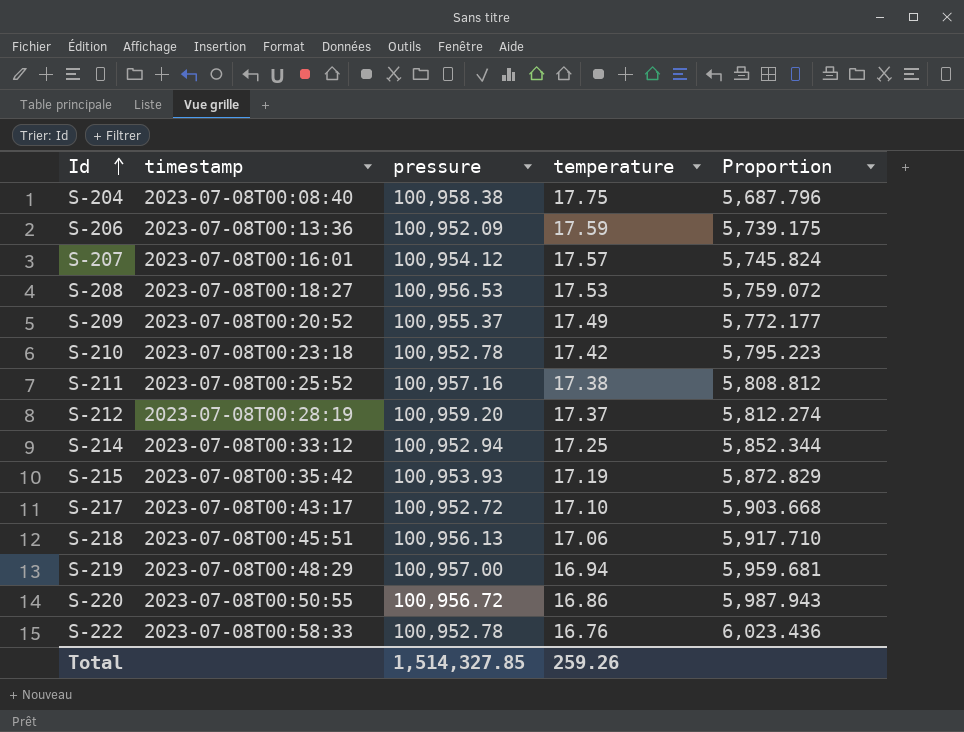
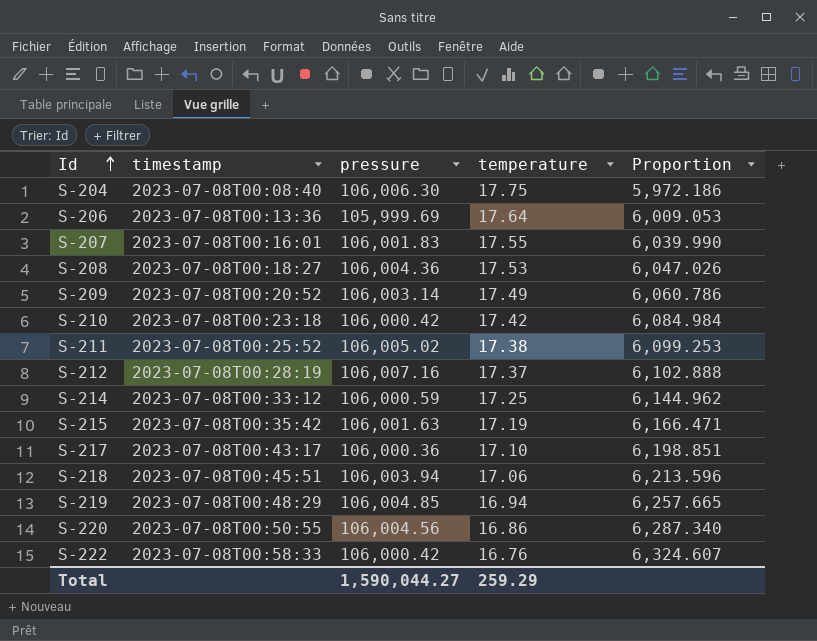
S-204 | pressure: 100,958.38 -> 106,006.30
S-204 | Proportion: 5,687.796 -> 5,972.186
S-206 | pressure: 100,952.09 -> 105,999.69
S-206 | temperature: 17.59 -> 17.64
S-206 | Proportion: 5,739.175 -> 6,009.053
S-207 | pressure: 100,954.12 -> 106,001.83
S-207 | temperature: 17.57 -> 17.55
S-207 | Proportion: 5,745.824 -> 6,039.990
S-208 | pressure: 100,956.53 -> 106,004.36
S-208 | Proportion: 5,759.072 -> 6,047.026
S-209 | pressure: 100,955.37 -> 106,003.14
S-209 | Proportion: 5,772.177 -> 6,060.786
S-210 | pressure: 100,952.78 -> 106,000.42
S-210 | Proportion: 5,795.223 -> 6,084.984
S-211 | pressure: 100,957.16 -> 106,005.02
S-211 | Proportion: 5,808.812 -> 6,099.253
S-212 | pressure: 100,959.20 -> 106,007.16
S-212 | Proportion: 5,812.274 -> 6,102.888
S-214 | pressure: 100,952.94 -> 106,000.59
S-214 | Proportion: 5,852.344 -> 6,144.962
S-215 | pressure: 100,953.93 -> 106,001.63
S-215 | Proportion: 5,872.829 -> 6,166.471
S-217 | pressure: 100,952.72 -> 106,000.36
S-217 | Proportion: 5,903.668 -> 6,198.851
S-218 | pressure: 100,956.13 -> 106,003.94
S-218 | Proportion: 5,917.710 -> 6,213.596
S-219 | pressure: 100,957.00 -> 106,004.85
S-219 | Proportion: 5,959.681 -> 6,257.665
S-220 | pressure: 100,956.72 -> 106,004.56
S-220 | Proportion: 5,987.943 -> 6,287.340
S-222 | pressure: 100,952.78 -> 106,000.42
S-222 | Proportion: 6,023.436 -> 6,324.607
Total | pressure: 1,514,327.85 -> 1,590,044.27
Total | temperature: 259.26 -> 259.29

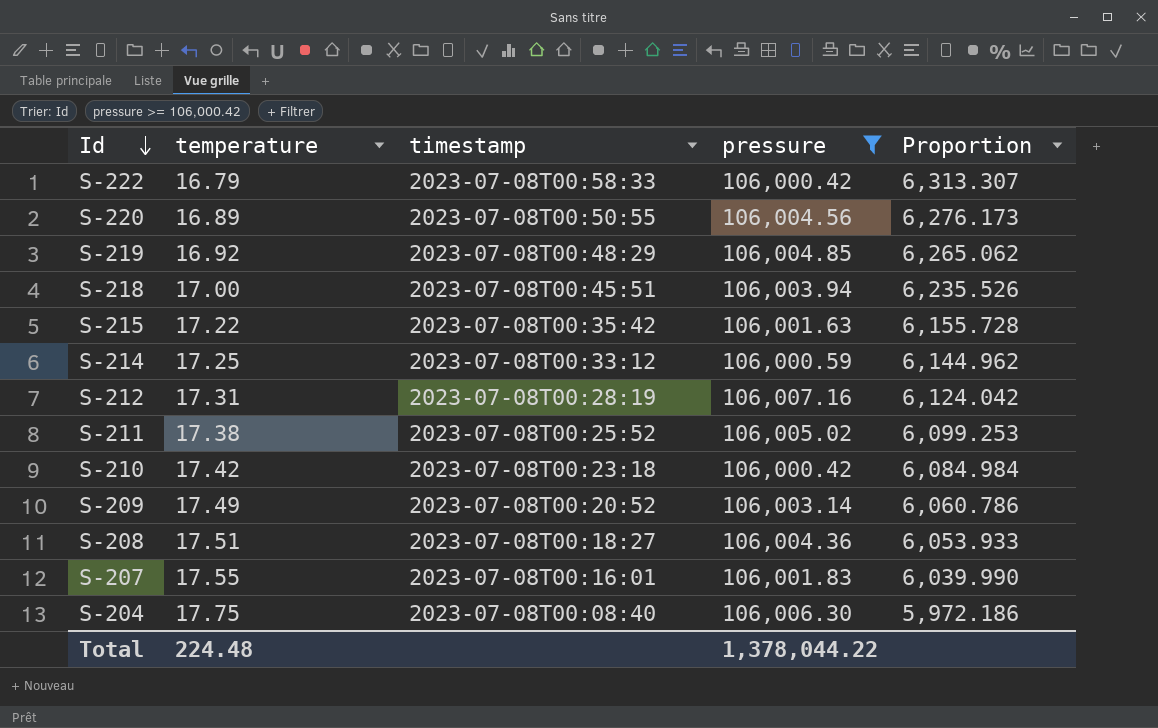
filter: none -> pressure >= 106,000.42
row order: Id ascending -> Id descending
column temperature | position: 4 -> 2
S-222 | temperature: 16.76 -> 16.79
S-222 | Proportion: 6,324.607 -> 6,313.307
S-220 | temperature: 16.86 -> 16.89
S-220 | Proportion: 6,287.340 -> 6,276.173
S-219 | temperature: 16.94 -> 16.92
S-219 | Proportion: 6,257.665 -> 6,265.062
S-218 | temperature: 17.06 -> 17.00
S-218 | Proportion: 6,213.596 -> 6,235.526
S-215 | temperature: 17.19 -> 17.22
S-215 | Proportion: 6,166.471 -> 6,155.728
S-212 | temperature: 17.37 -> 17.31
S-212 | Proportion: 6,102.888 -> 6,124.042
S-208 | temperature: 17.53 -> 17.51
S-208 | Proportion: 6,047.026 -> 6,053.933
Total | temperature: 259.29 -> 224.48
Total | pressure: 1,590,044.27 -> 1,378,044.22

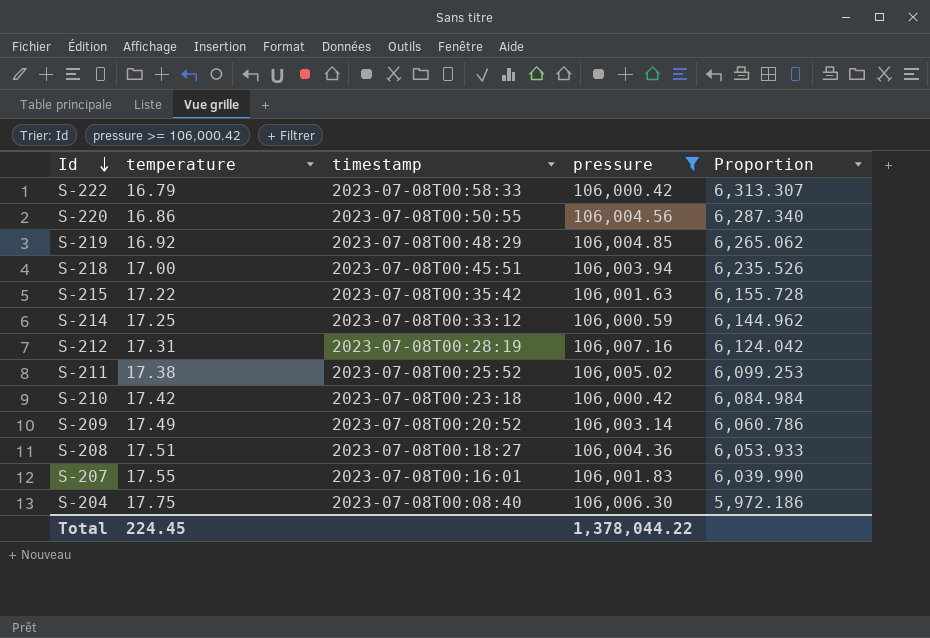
S-220 | temperature: 16.89 -> 16.86
S-220 | Proportion: 6,276.173 -> 6,287.340
Total | temperature: 224.48 -> 224.45

